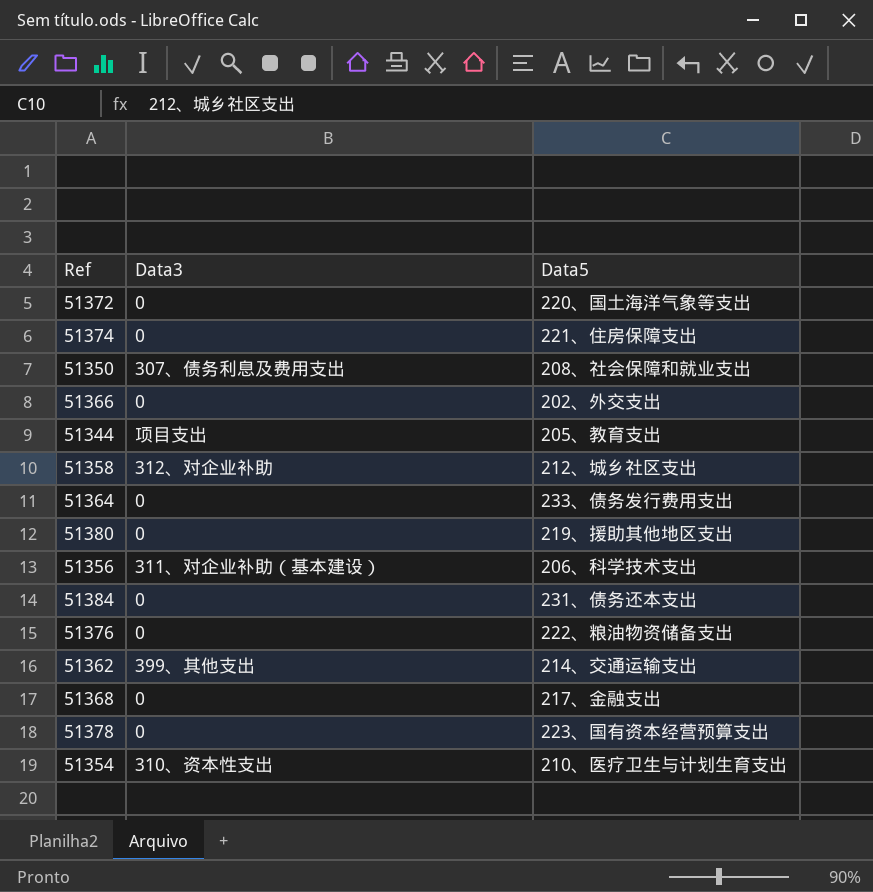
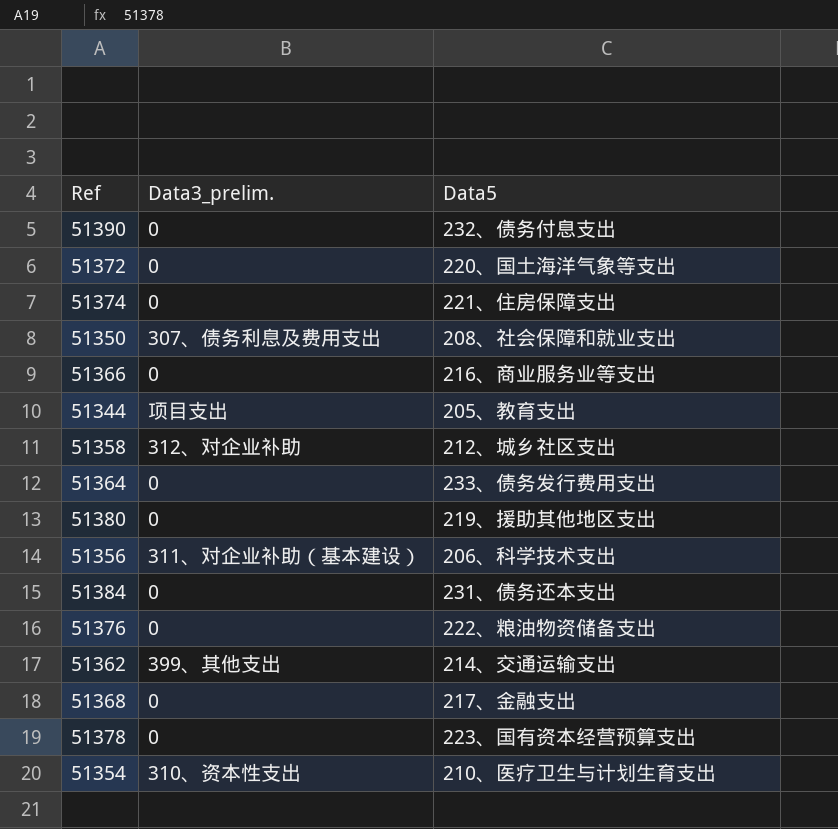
column name: Data3 -> Data3_prelim.
row 51390: none -> 0 | 232、债务付息支出
51366 | Data5: 202、外交支出 -> 216、商业服务业等支出

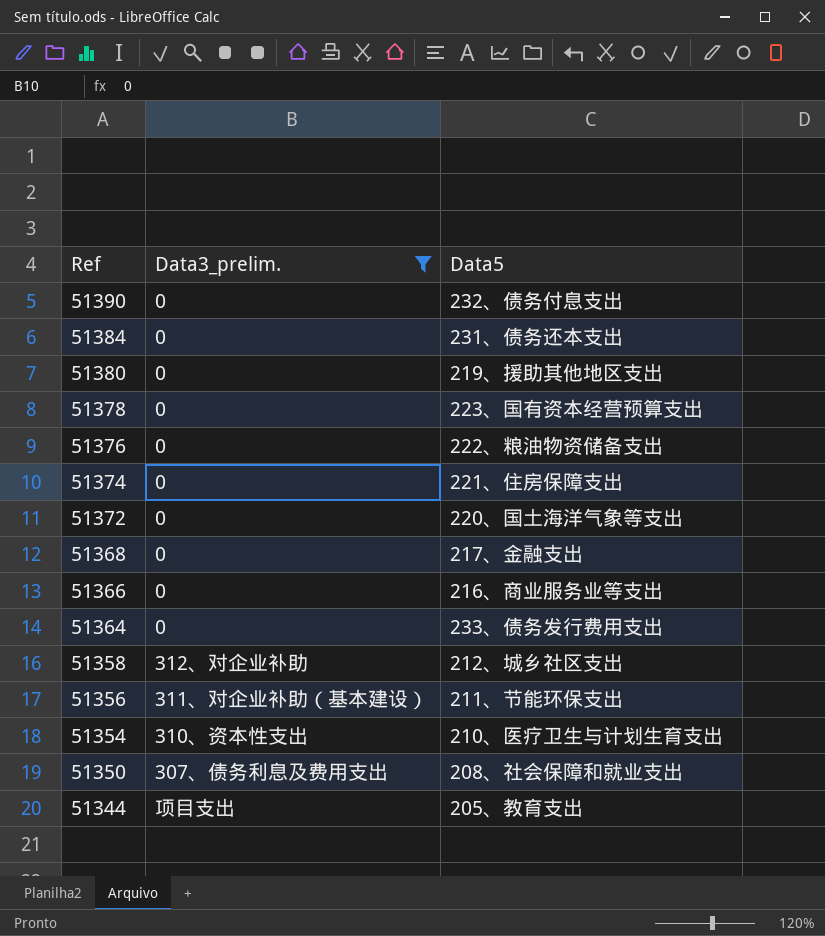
filter: none -> Data3_prelim. != 399、其他支出
row order: none -> Ref descending
51356 | Data5: 206、科学技术支出 -> 211、节能环保支出

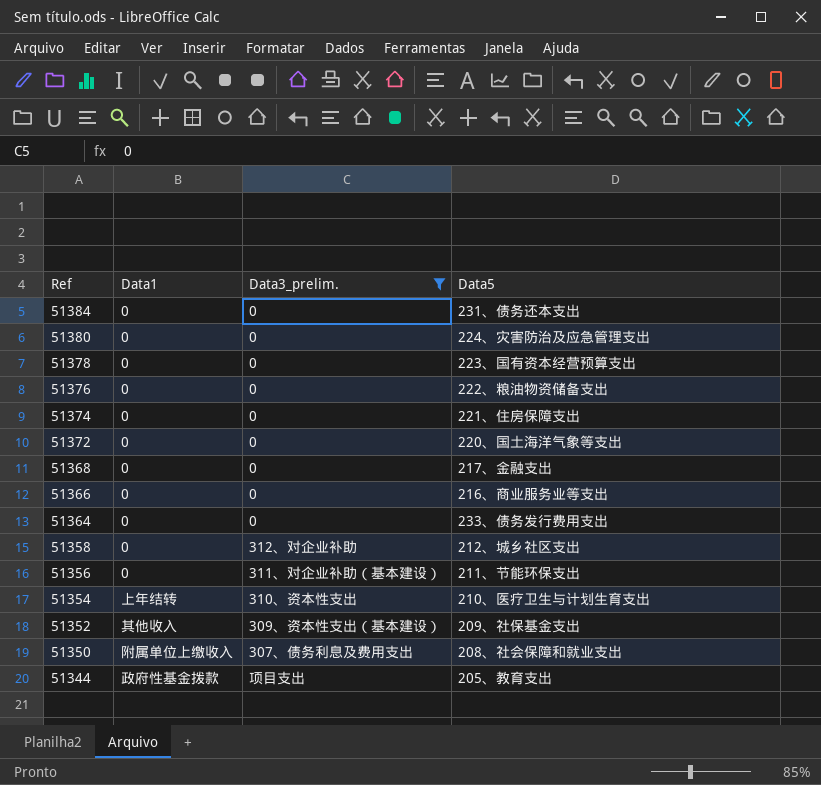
column Data1 | position: none -> 2
row 51390: 0 | 232、债务付息支出 -> none
51380 | Data5: 219、援助其他地区支出 -> 224、灾害防治及应急管理支出
row 51352: none -> 其他收入 | 309、资本性支出（基本建设） | 209、社保基金支出

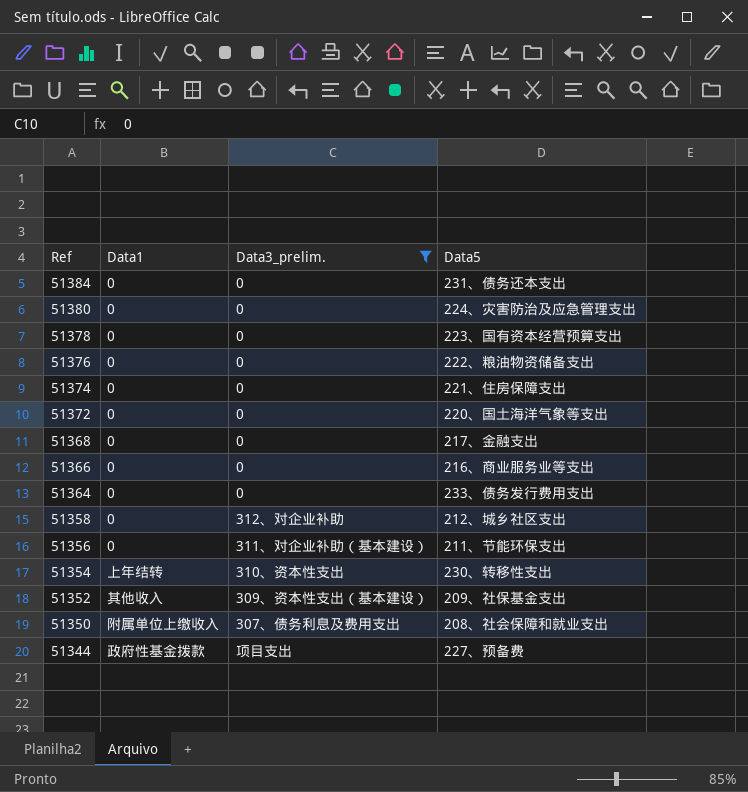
51354 | Data5: 210、医疗卫生与计划生育支出 -> 230、转移性支出
51344 | Data5: 205、教育支出 -> 227、预备费

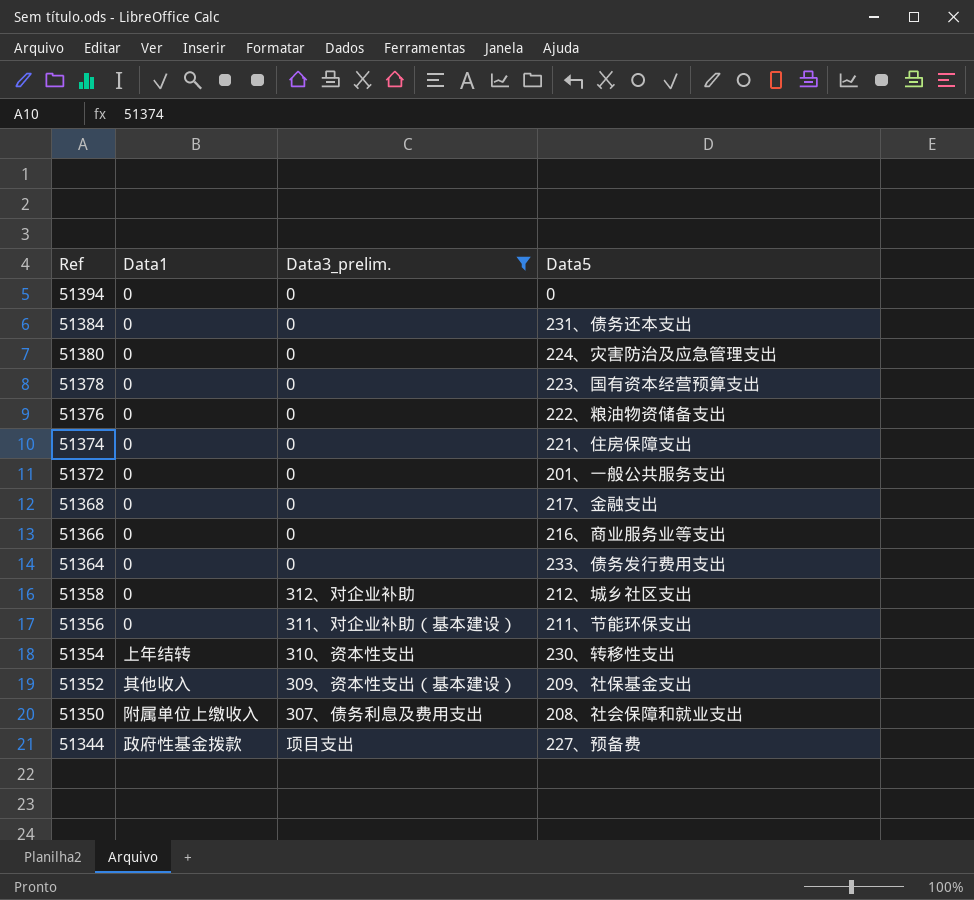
row 51394: none -> 0 | 0 | 0
51372 | Data5: 220、国土海洋气象等支出 -> 201、一般公共服务支出

